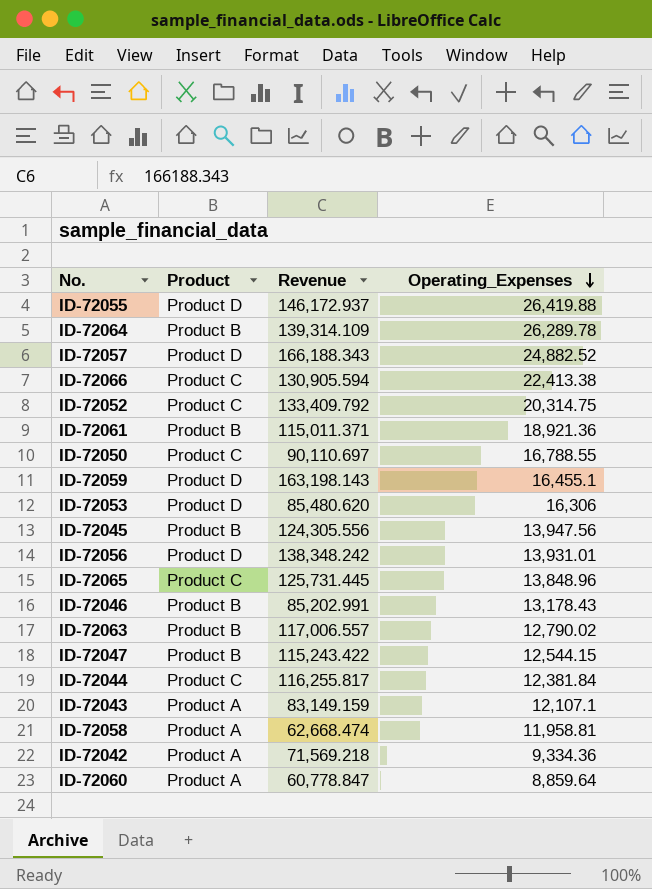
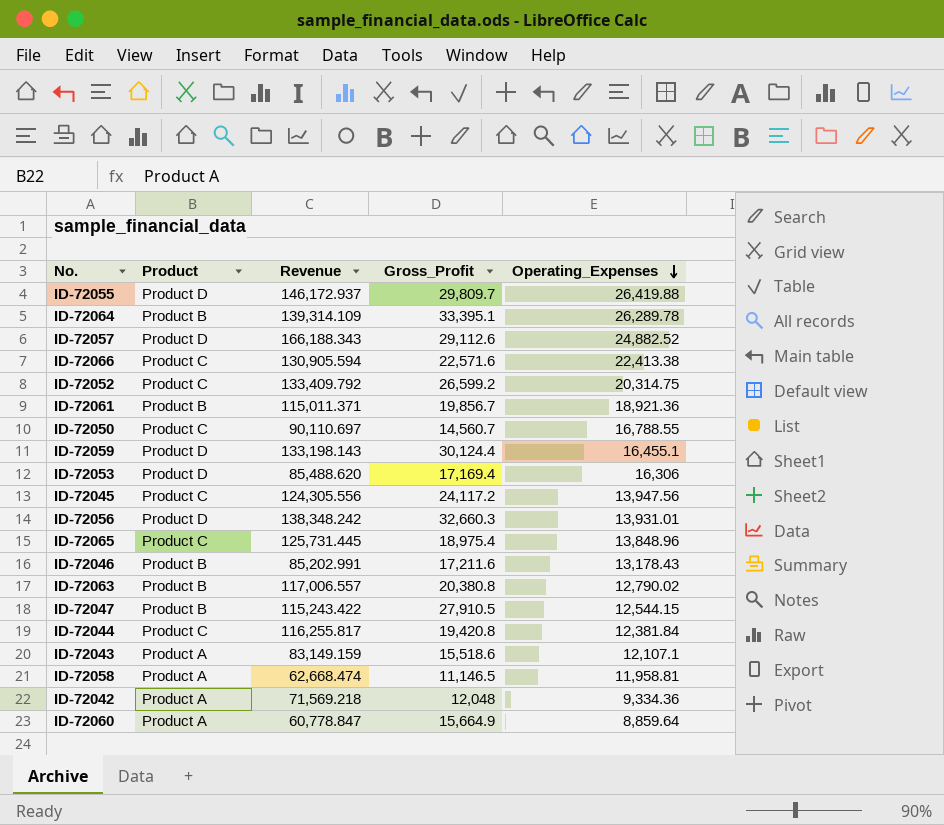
column Gross_Profit | position: none -> 4
ID-72059 | Revenue: 163,198.143 -> 133,198.143
ID-72053 | Revenue: 85,480.620 -> 85,488.620
ID-72045 | Product: Product B -> Product C

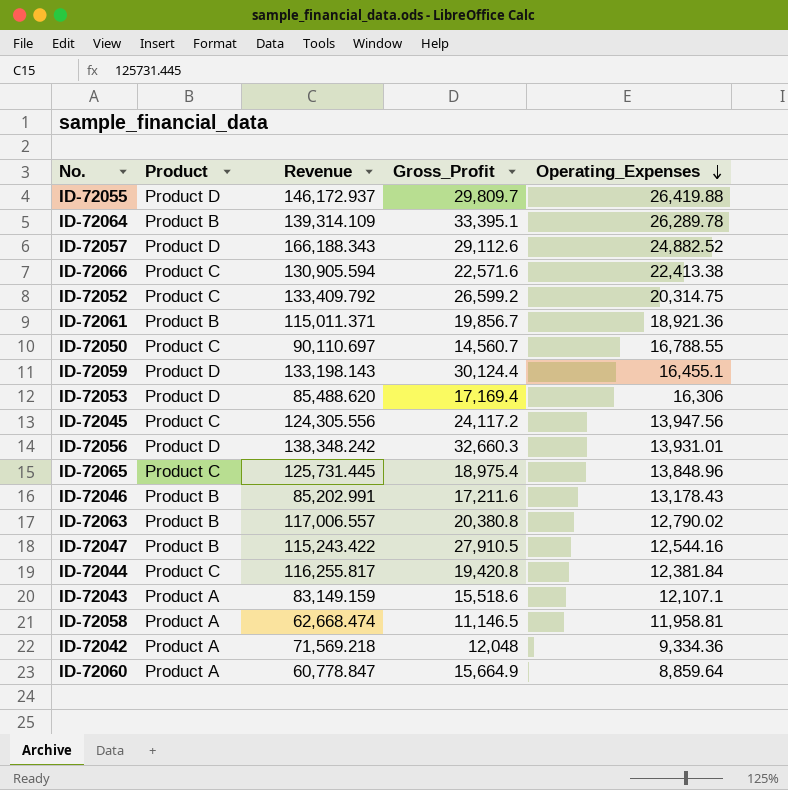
ID-72047 | Operating_Expenses: 12,544.15 -> 12,544.16

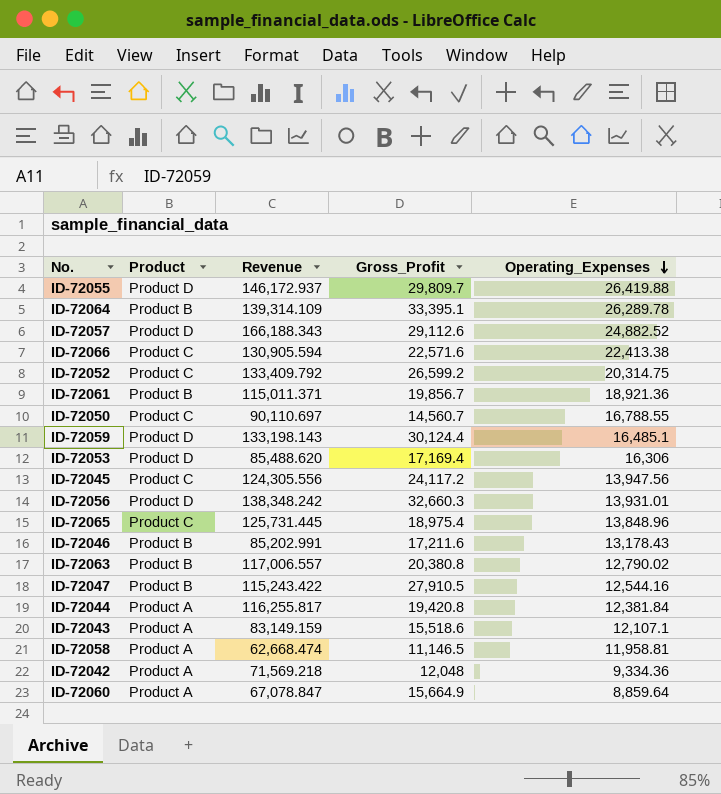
ID-72059 | Operating_Expenses: 16,455.1 -> 16,485.1
ID-72044 | Product: Product C -> Product A
ID-72060 | Revenue: 60,778.847 -> 67,078.847

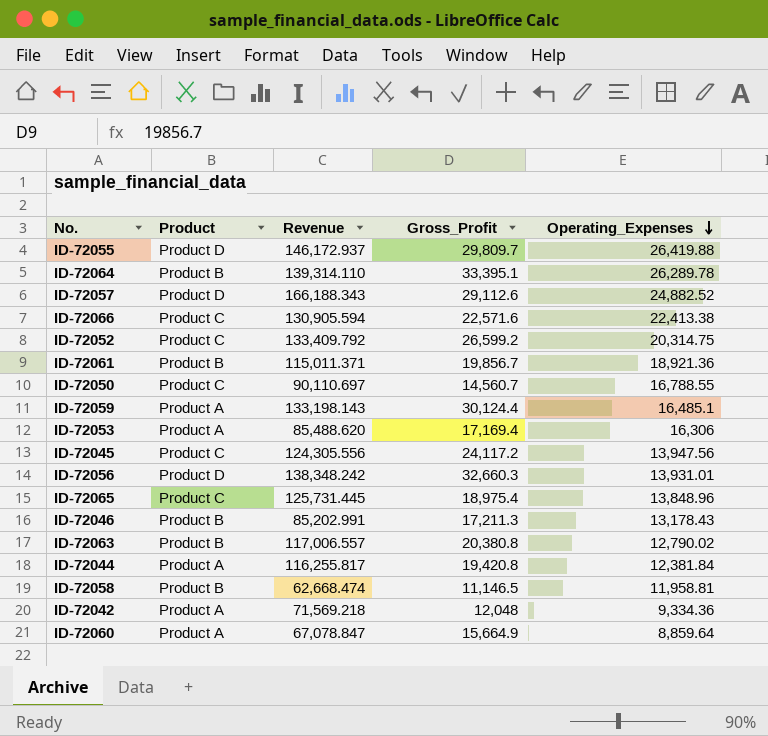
row ID-72047: Product B | 115,243.422 | 27,910.5 | 12,544.16 -> none
row ID-72043: Product A | 83,149.159 | 15,518.6 | 12,107.1 -> none
ID-72064 | Revenue: 139,314.109 -> 139,314.110
ID-72059 | Product: Product D -> Product A
ID-72053 | Product: Product D -> Product A
ID-72046 | Gross_Profit: 17,211.6 -> 17,211.3
ID-72058 | Product: Product A -> Product B

